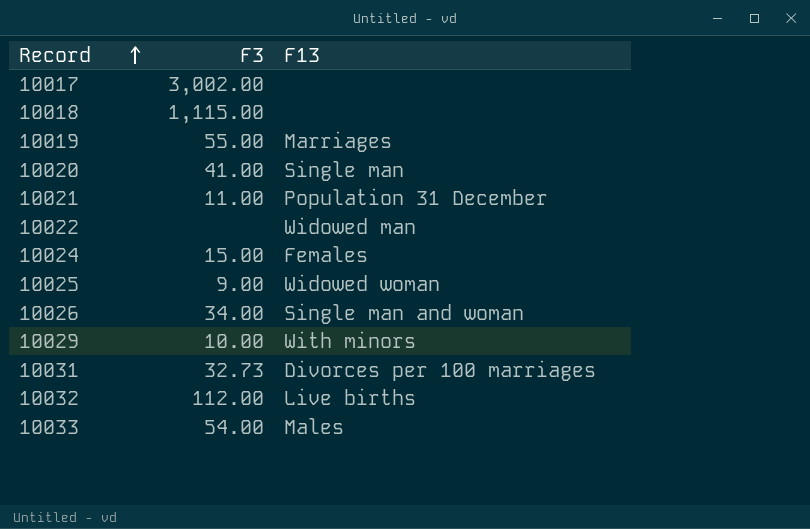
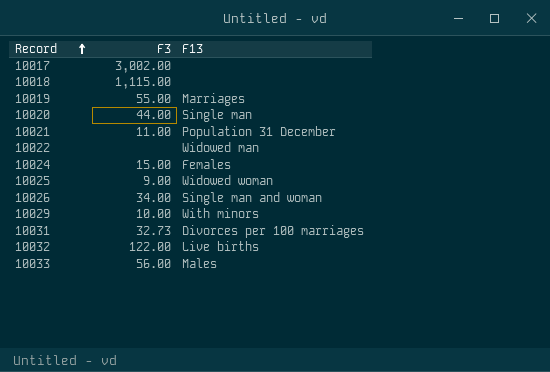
10020 | F3: 41.00 -> 44.00
10032 | F3: 112.00 -> 122.00
10033 | F3: 54.00 -> 56.00

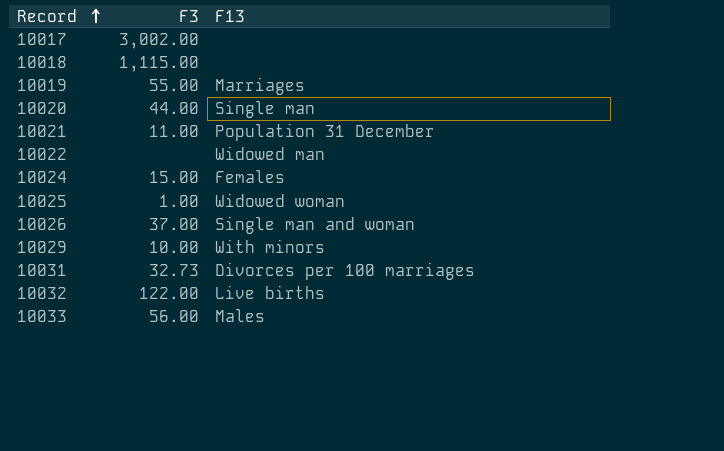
10025 | F3: 9.00 -> 1.00
10026 | F3: 34.00 -> 37.00

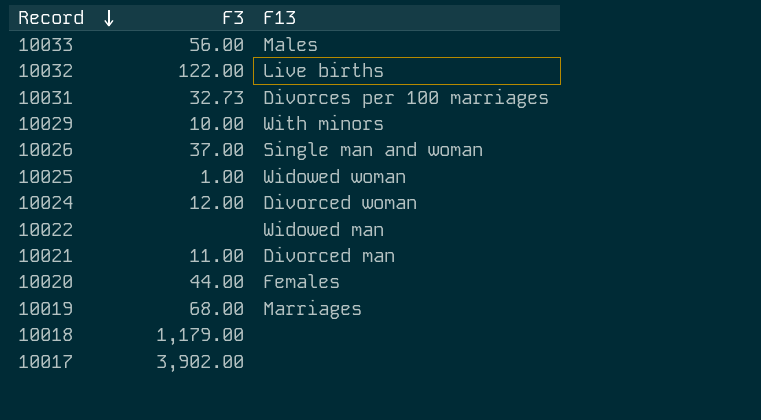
row order: Record ascending -> Record descending
10024 | F3: 15.00 -> 12.00
10024 | F13: Females -> Divorced woman
10021 | F13: Population 31 December -> Divorced man
10020 | F13: Single man -> Females
10019 | F3: 55.00 -> 68.00
10018 | F3: 1,115.00 -> 1,179.00
10017 | F3: 3,002.00 -> 3,902.00

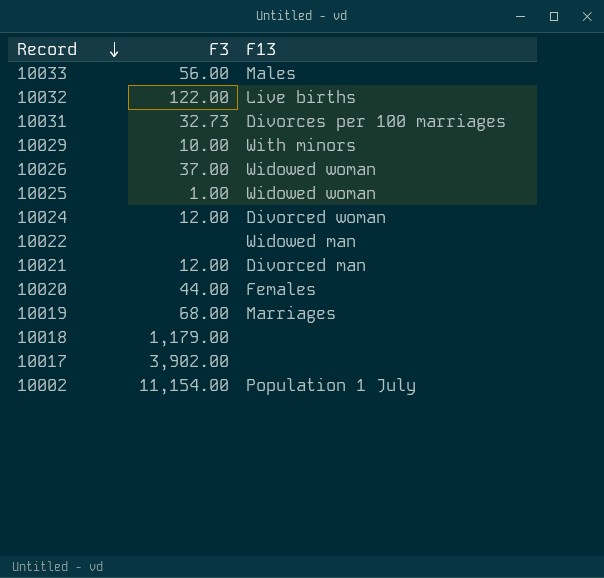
10026 | F13: Single man and woman -> Widowed woman
10021 | F3: 11.00 -> 12.00
row 10002: none -> 11,154.00 | Population 1 July

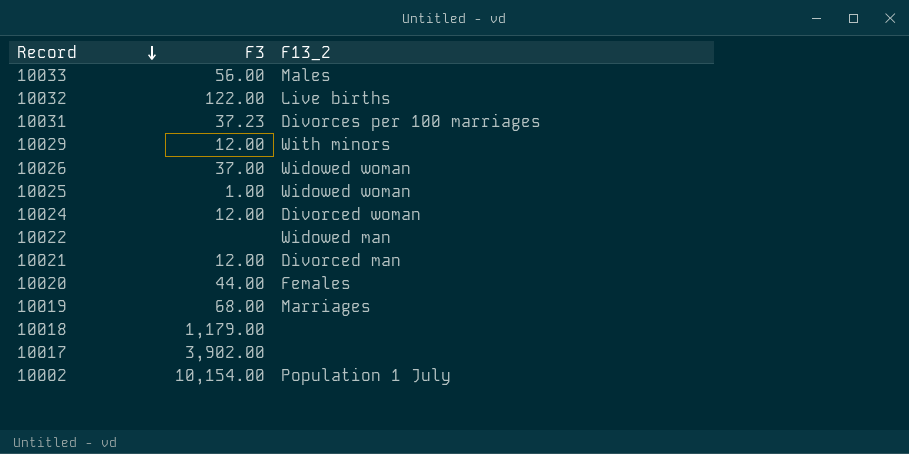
column name: F13 -> F13_2
10031 | F3: 32.73 -> 37.23
10029 | F3: 10.00 -> 12.00
10002 | F3: 11,154.00 -> 10,154.00

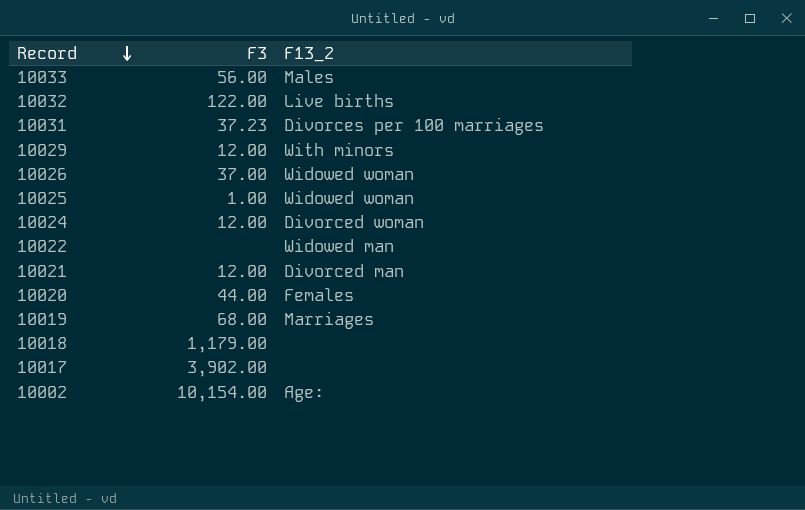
10002 | F13_2: Population 1 July -> Age:

